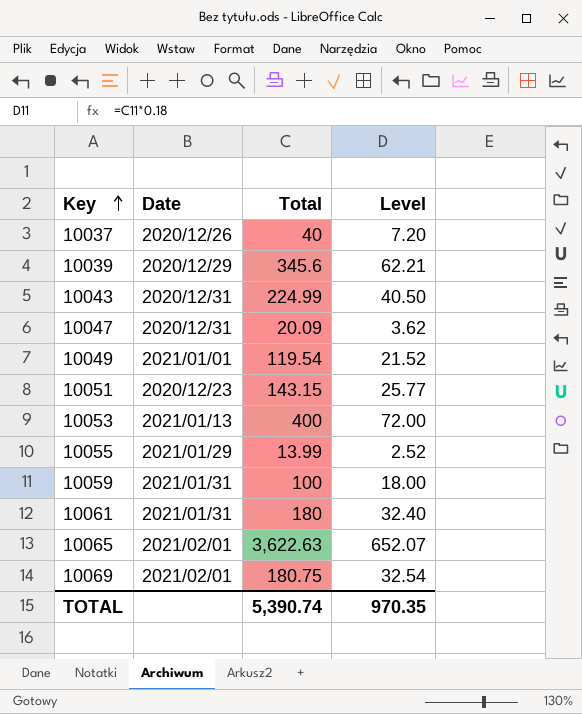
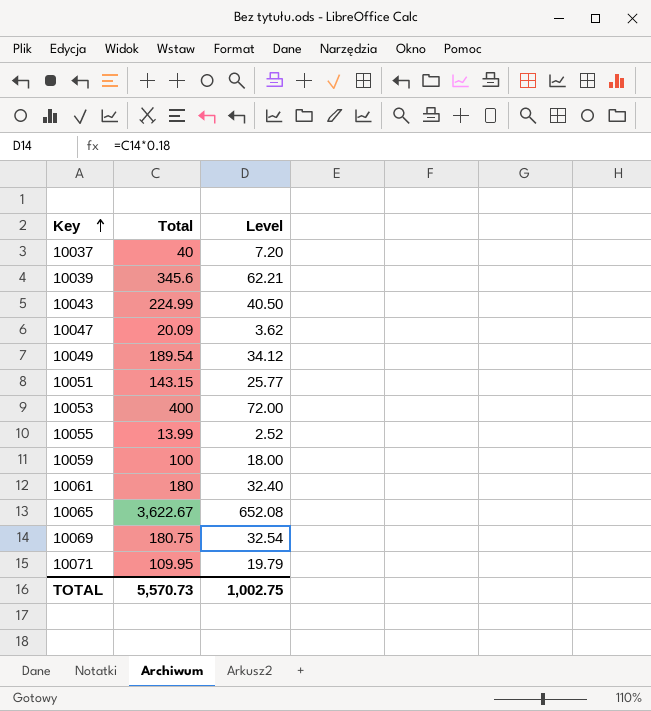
column Date | position: 2 -> none
10049 | Total: 119.54 -> 189.54
10049 | Level: 21.52 -> 34.12
10065 | Total: 3,622.63 -> 3,622.67
10065 | Level: 652.07 -> 652.08
row 10071: none -> 109.95 | 19.79
TOTAL | Total: 5,390.74 -> 5,570.73
TOTAL | Level: 970.35 -> 1,002.75

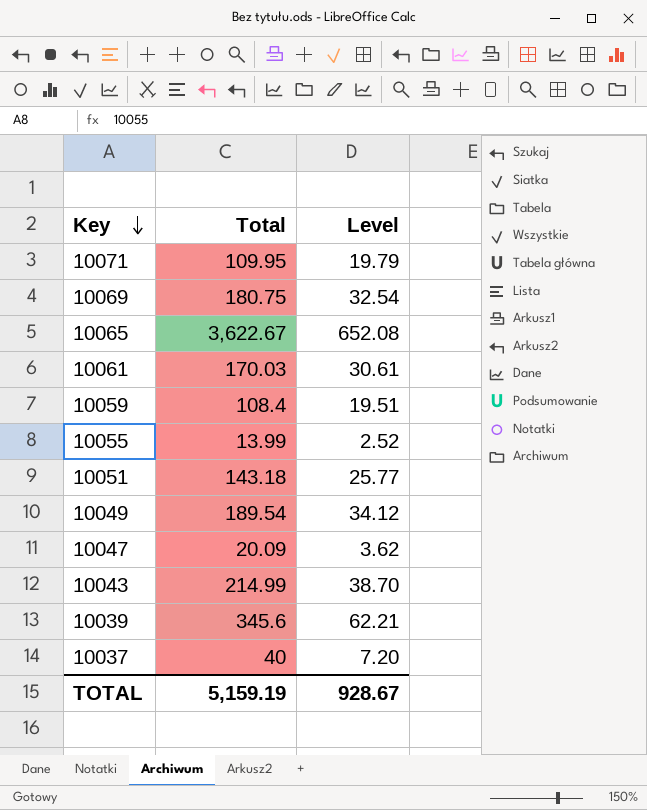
row order: Key ascending -> Key descending
row 10053: 400 | 72.00 -> none
10061 | Total: 180 -> 170.03
10061 | Level: 32.40 -> 30.61
10059 | Total: 100 -> 108.4
10059 | Level: 18.00 -> 19.51
10051 | Total: 143.15 -> 143.18
10043 | Total: 224.99 -> 214.99
10043 | Level: 40.50 -> 38.70
TOTAL | Total: 5,570.73 -> 5,159.19
TOTAL | Level: 1,002.75 -> 928.67

